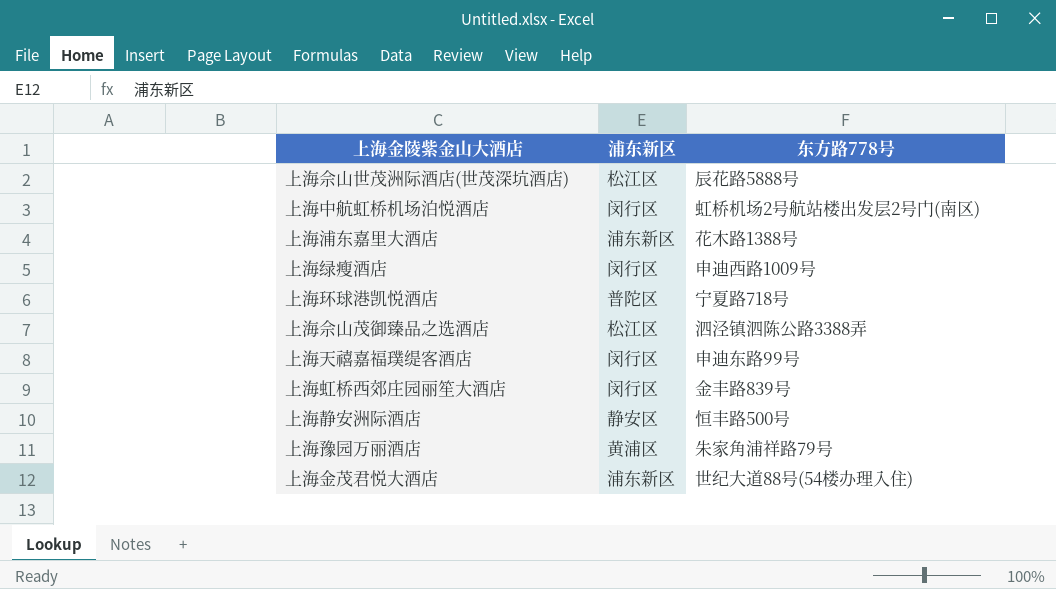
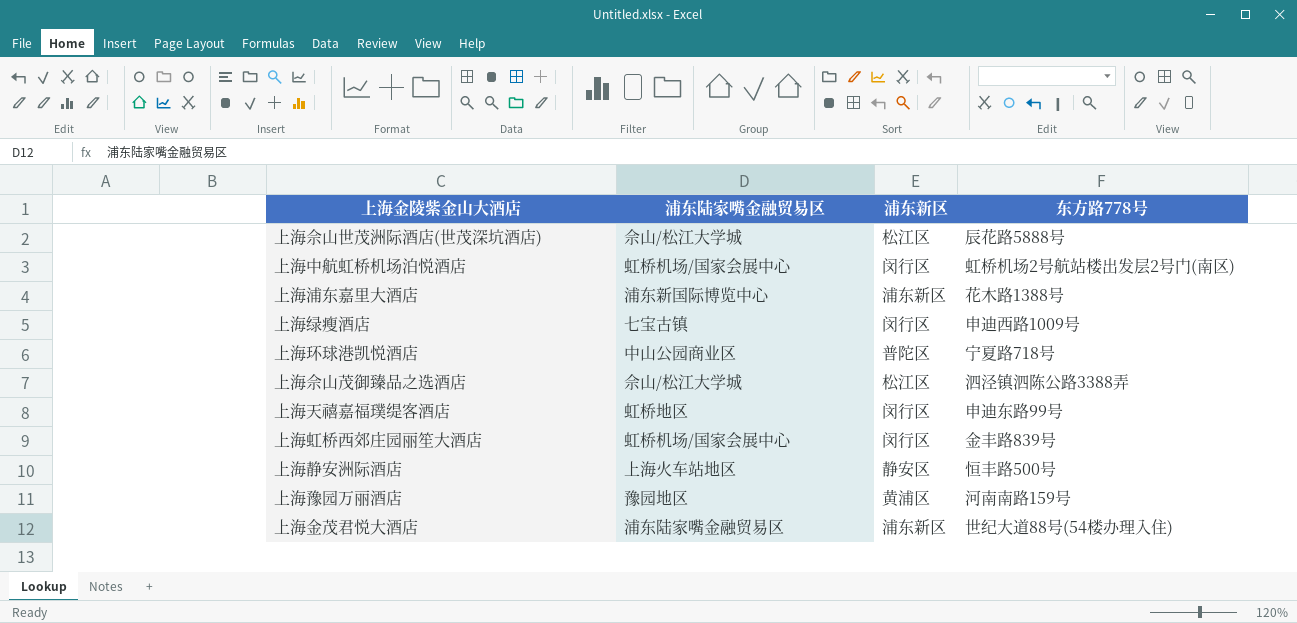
column 浦东陆家嘴金融贸易区 | position: none -> 2
上海豫园万丽酒店 | 东方路778号: 朱家角浦祥路79号 -> 河南南路159号

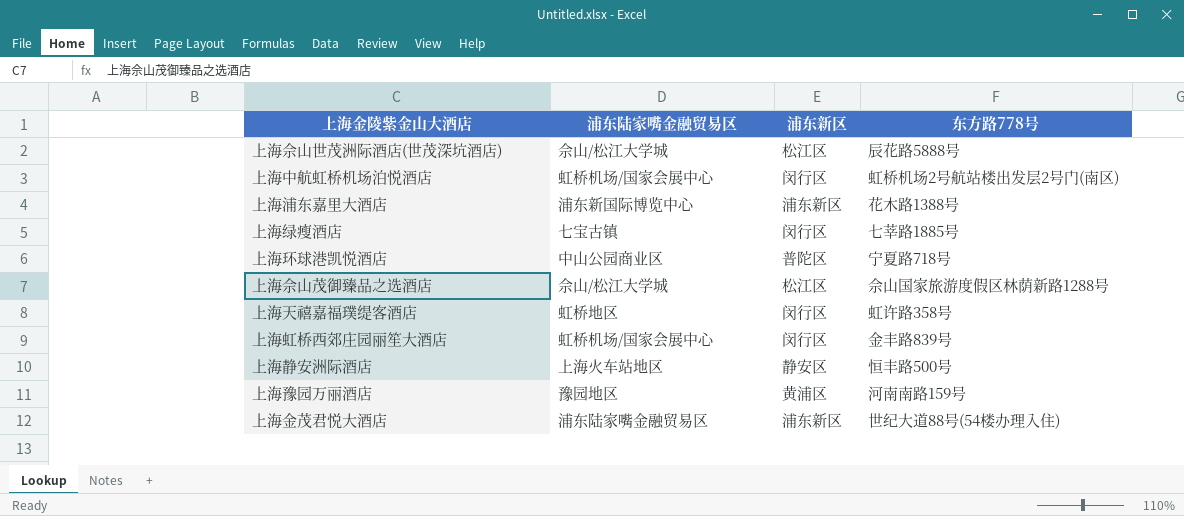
上海绿瘦酒店 | 东方路778号: 申迪西路1009号 -> 七莘路1885号
上海佘山茂御臻品之选酒店 | 东方路778号: 泗泾镇泗陈公路3388弄 -> 佘山国家旅游度假区林荫新路1288号
上海天禧嘉福璞缇客酒店 | 东方路778号: 申迪东路99号 -> 虹许路358号

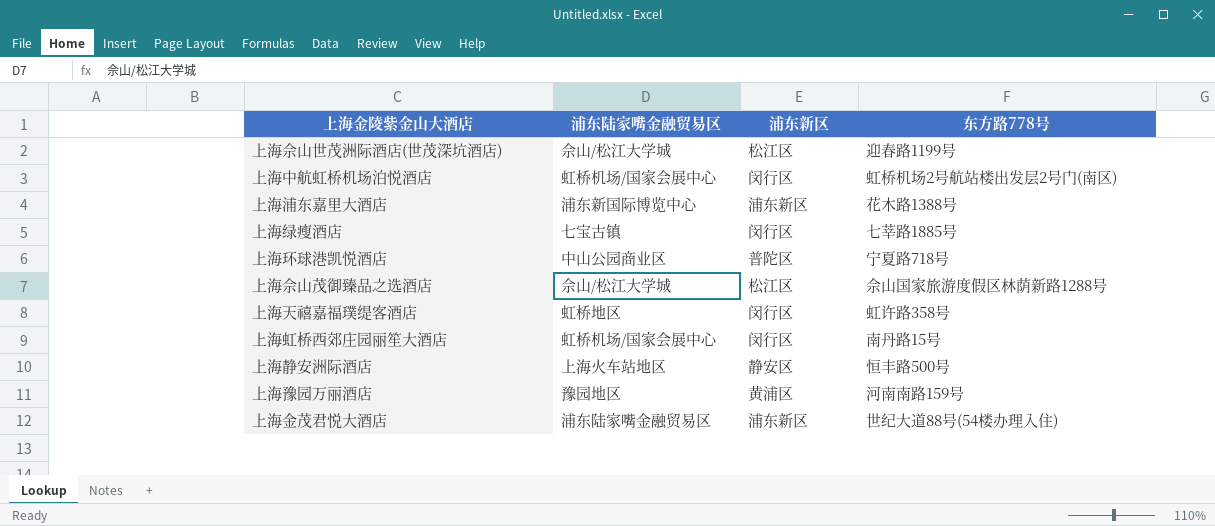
上海佘山世茂洲际酒店(世茂深坑酒店) | 东方路778号: 辰花路5888号 -> 迎春路1199号
上海虹桥西郊庄园丽笙大酒店 | 东方路778号: 金丰路839号 -> 南丹路15号

